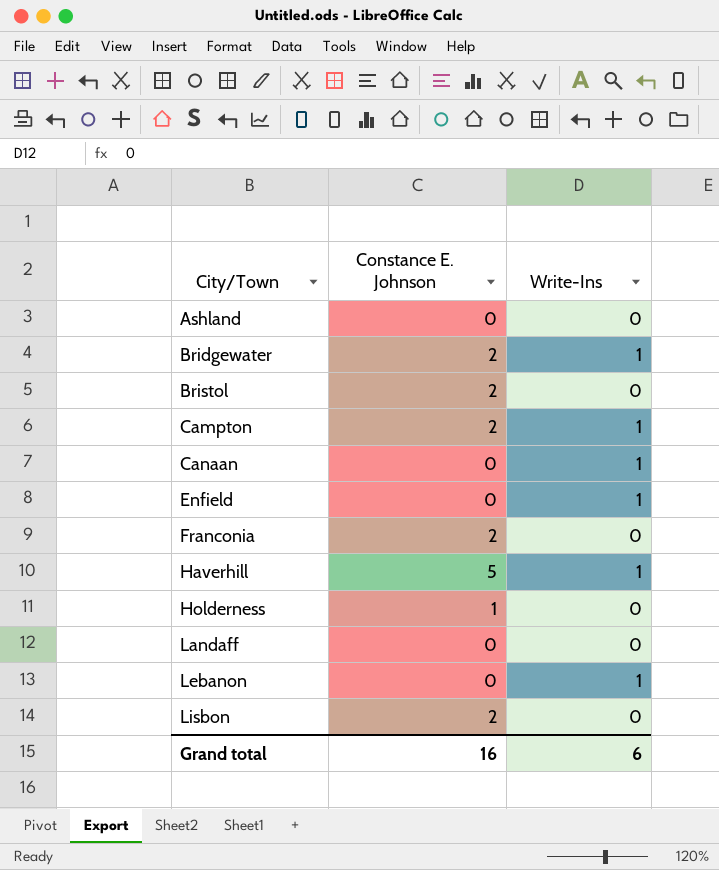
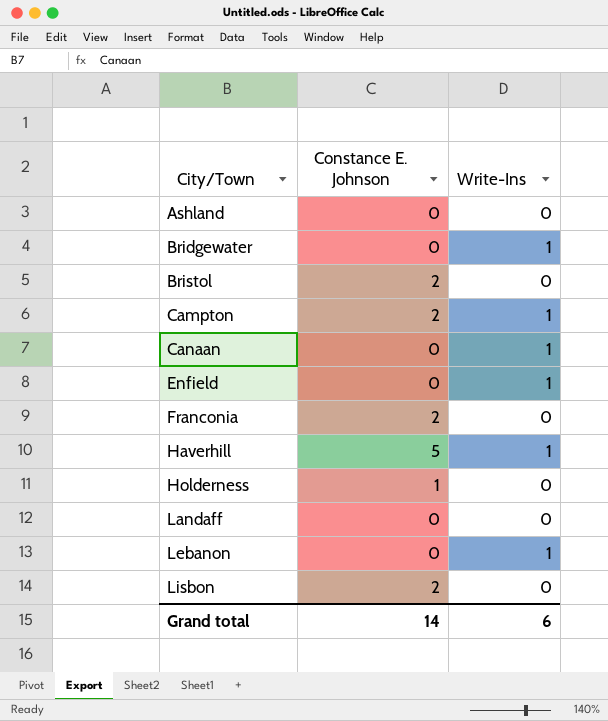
Bridgewater | Constance E. Johnson: 2 -> 0
Grand total | Constance E. Johnson: 16 -> 14

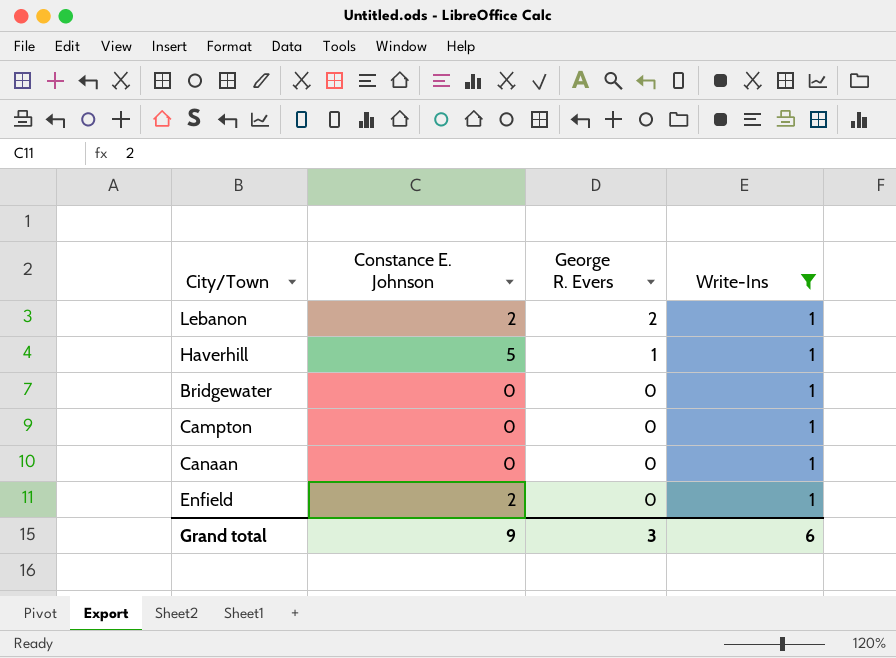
filter: none -> Write-Ins = 1
row order: City/Town ascending -> George R. Evers descending
column George R. Evers | position: none -> 3
Lebanon | Constance E. Johnson: 0 -> 2
Campton | Constance E. Johnson: 2 -> 0
Enfield | Constance E. Johnson: 0 -> 2
Grand total | Constance E. Johnson: 14 -> 9

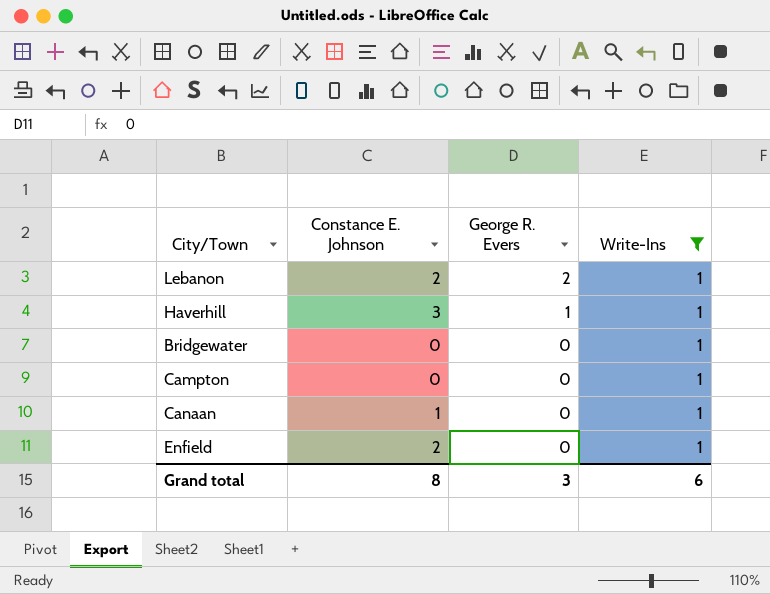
Haverhill | Constance E. Johnson: 5 -> 3
Canaan | Constance E. Johnson: 0 -> 1
Grand total | Constance E. Johnson: 9 -> 8

